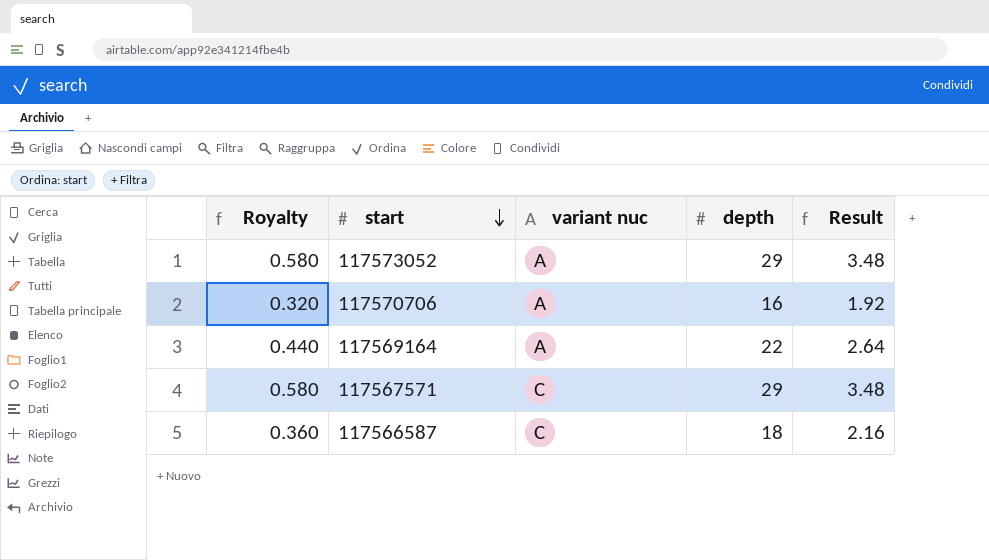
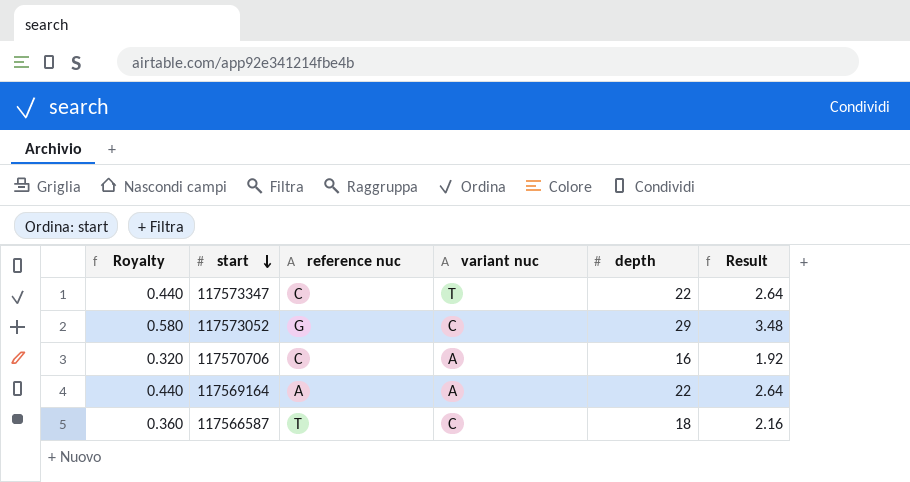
column reference nuc | position: none -> 3
row 117567571: 0.580 | C | 29 | 3.48 -> none
row 117573347: none -> 0.440 | C | T | 22 | 2.64
117573052 | variant nuc: A -> C

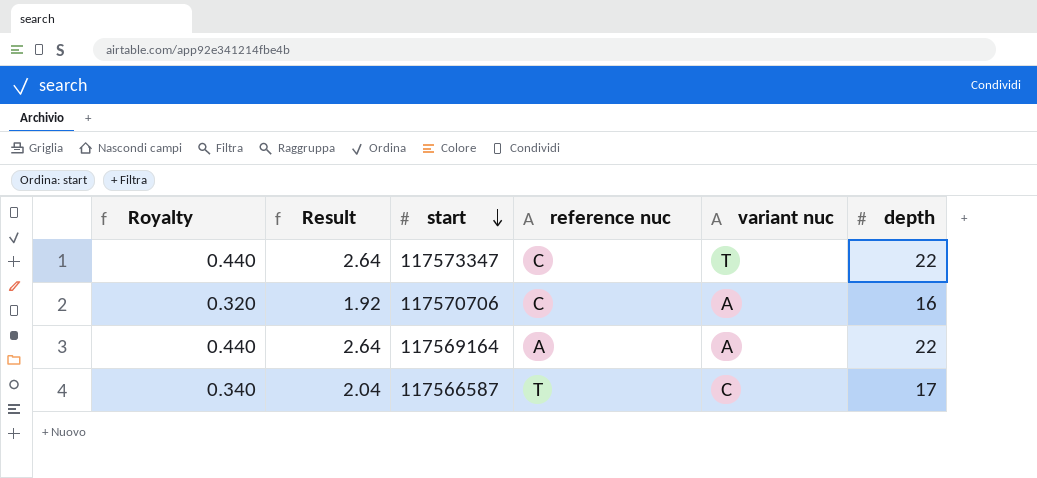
column Result | position: 6 -> 2
row 117573052: 0.580 | G | C | 29 | 3.48 -> none
117566587 | Royalty: 0.360 -> 0.340
117566587 | Result: 2.16 -> 2.04
117566587 | depth: 18 -> 17

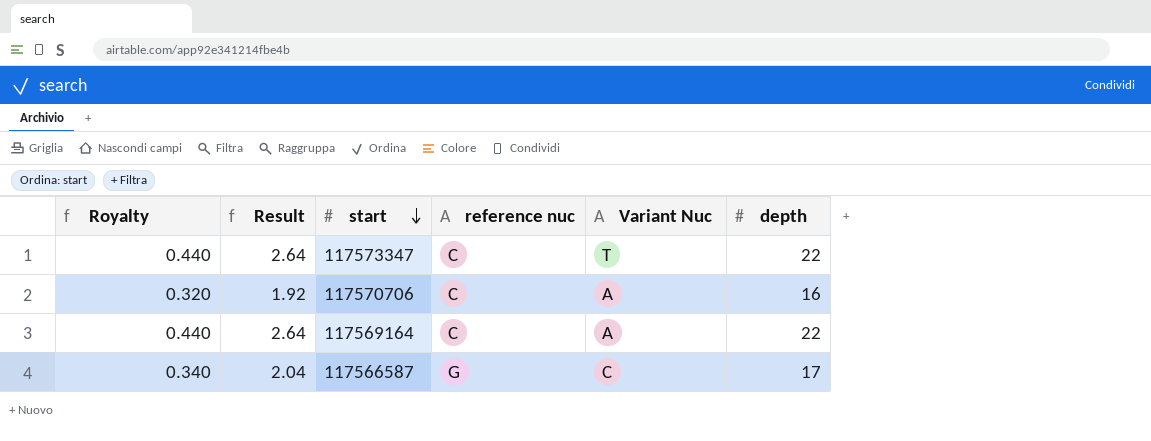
column name: variant nuc -> Variant Nuc
117569164 | reference nuc: A -> C
117566587 | reference nuc: T -> G

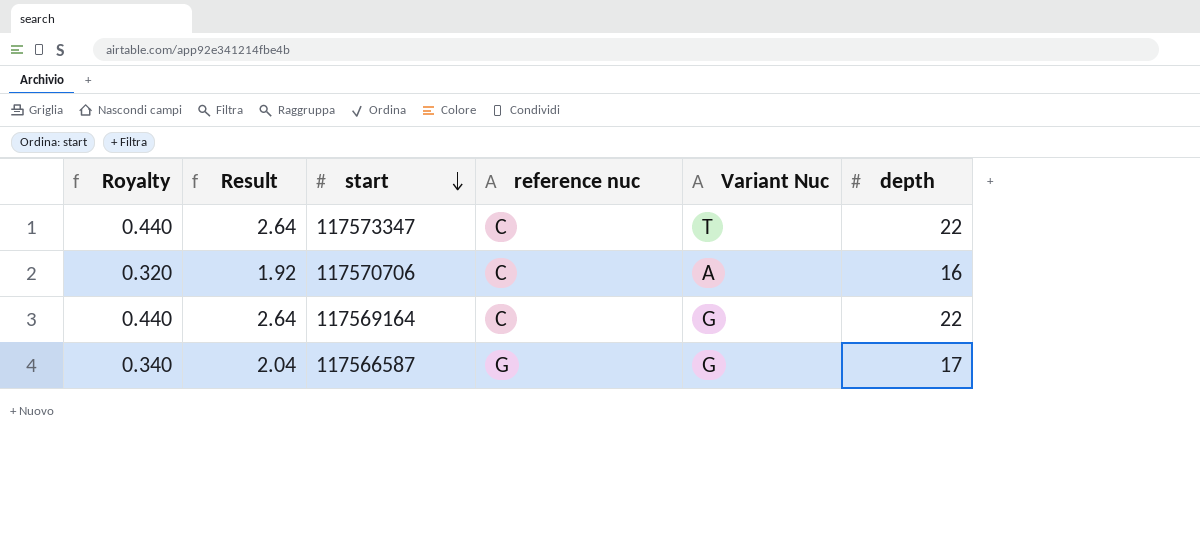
117569164 | Variant Nuc: A -> G
117566587 | Variant Nuc: C -> G

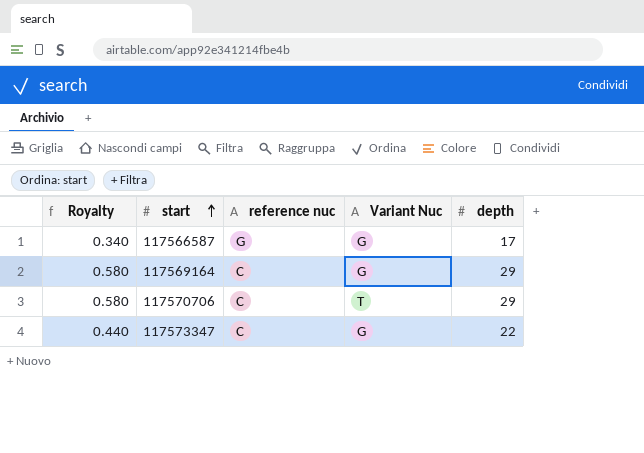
row order: start descending -> start ascending
column Result | formula: [depth] * 0.12 -> none
117569164 | Royalty: 0.440 -> 0.580
117569164 | depth: 22 -> 29
117570706 | Royalty: 0.320 -> 0.580
117570706 | Variant Nuc: A -> T
117570706 | depth: 16 -> 29
117573347 | Variant Nuc: T -> G

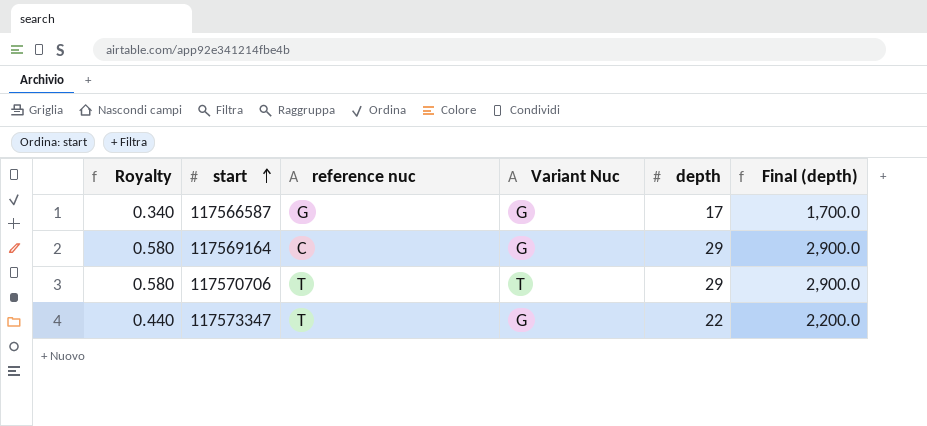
column Final (depth) | formula: none -> [depth] * 100
117570706 | reference nuc: C -> T
117573347 | reference nuc: C -> T

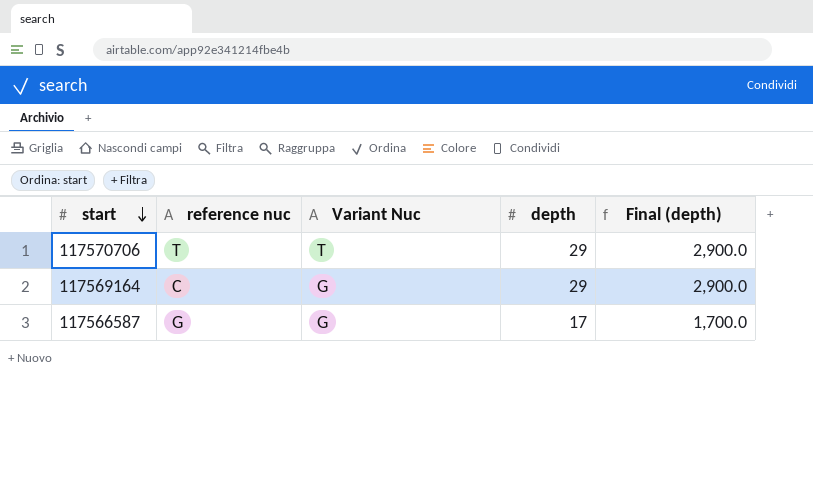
row order: start ascending -> start descending
column Royalty | formula: [depth] * 0.02 -> none
row 117573347: 0.440 | T | G | 22 | 2,200.0 -> none

